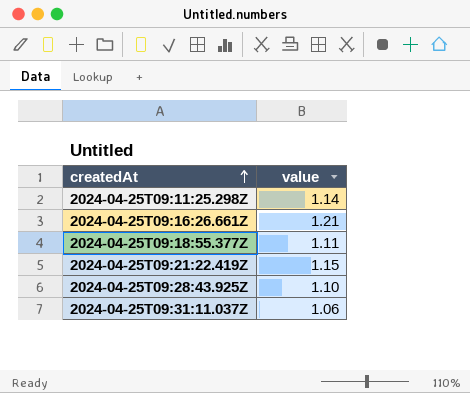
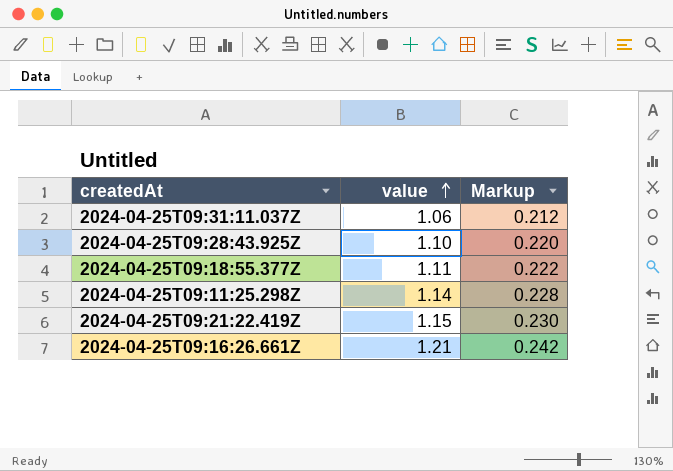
row order: createdAt ascending -> value ascending
column Markup | formula: none -> [value] * 0.2

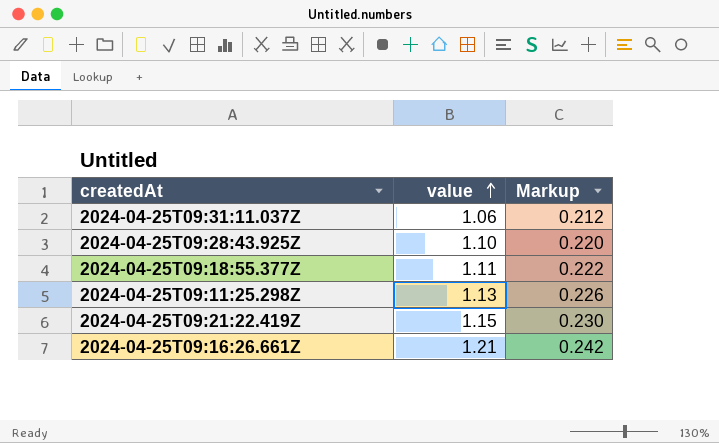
2024-04-25T09:11:25.298Z | value: 1.14 -> 1.13
2024-04-25T09:11:25.298Z | Markup: 0.228 -> 0.226

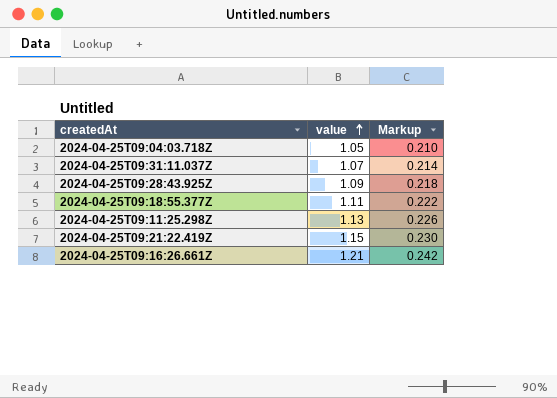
row 2024-04-25T09:04:03.718Z: none -> 1.05 | 0.210
2024-04-25T09:31:11.037Z | value: 1.06 -> 1.07
2024-04-25T09:31:11.037Z | Markup: 0.212 -> 0.214
2024-04-25T09:28:43.925Z | value: 1.10 -> 1.09
2024-04-25T09:28:43.925Z | Markup: 0.220 -> 0.218

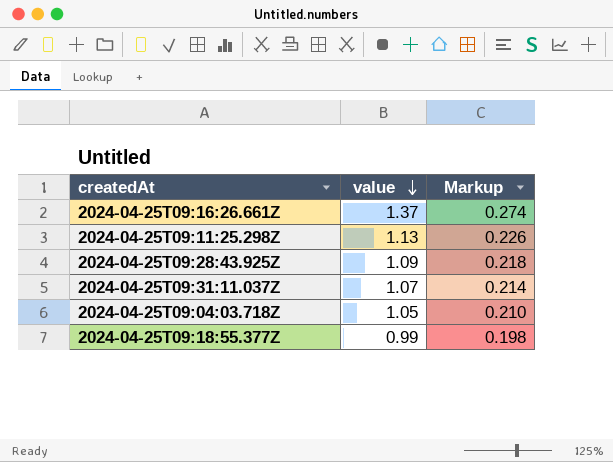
row order: value ascending -> value descending
row 2024-04-25T09:21:22.419Z: 1.15 | 0.230 -> none
2024-04-25T09:16:26.661Z | value: 1.21 -> 1.37
2024-04-25T09:16:26.661Z | Markup: 0.242 -> 0.274
2024-04-25T09:18:55.377Z | value: 1.11 -> 0.99
2024-04-25T09:18:55.377Z | Markup: 0.222 -> 0.198

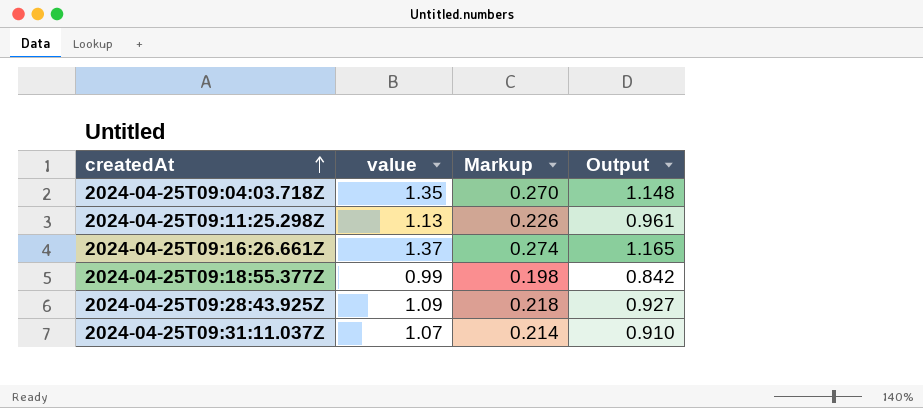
row order: value descending -> createdAt ascending
column Output | formula: none -> [value] * 0.85
2024-04-25T09:04:03.718Z | value: 1.05 -> 1.35
2024-04-25T09:04:03.718Z | Markup: 0.210 -> 0.270

